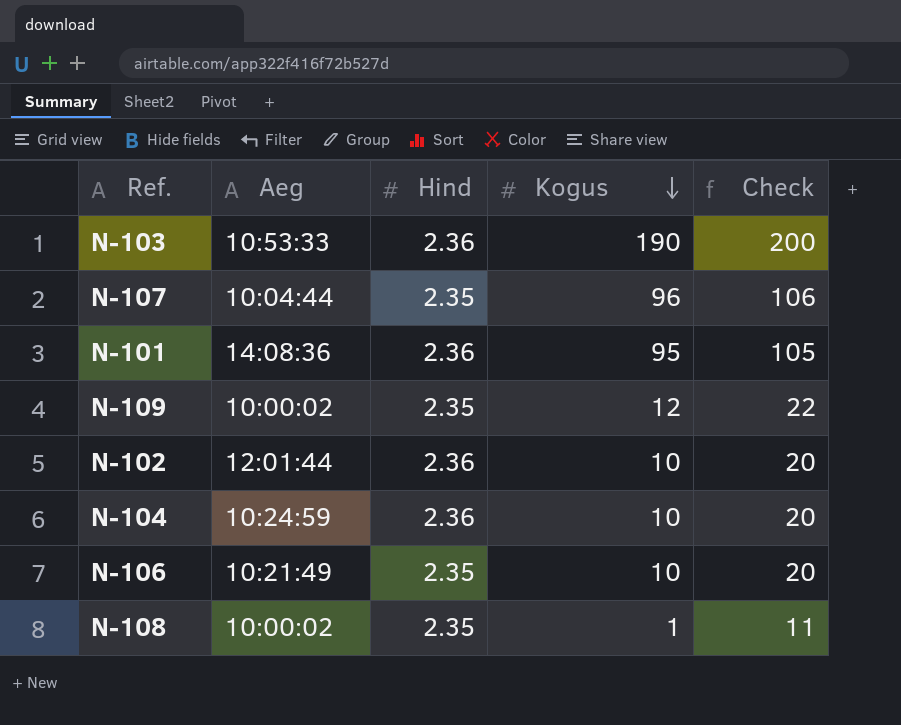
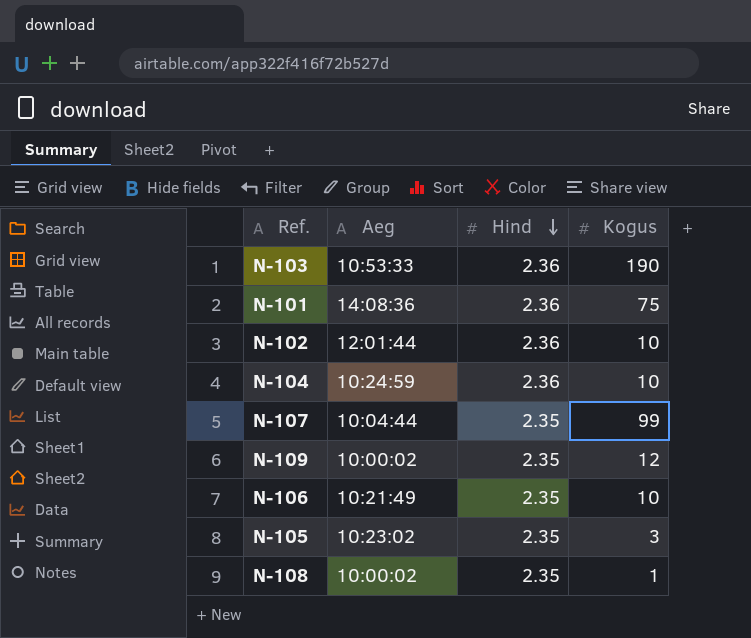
row order: Kogus descending -> Hind descending
column Check | formula: [Kogus] + 10 -> none
N-101 | Kogus: 95 -> 75
N-107 | Kogus: 96 -> 99
row N-105: none -> 10:23:02 | 2.35 | 3

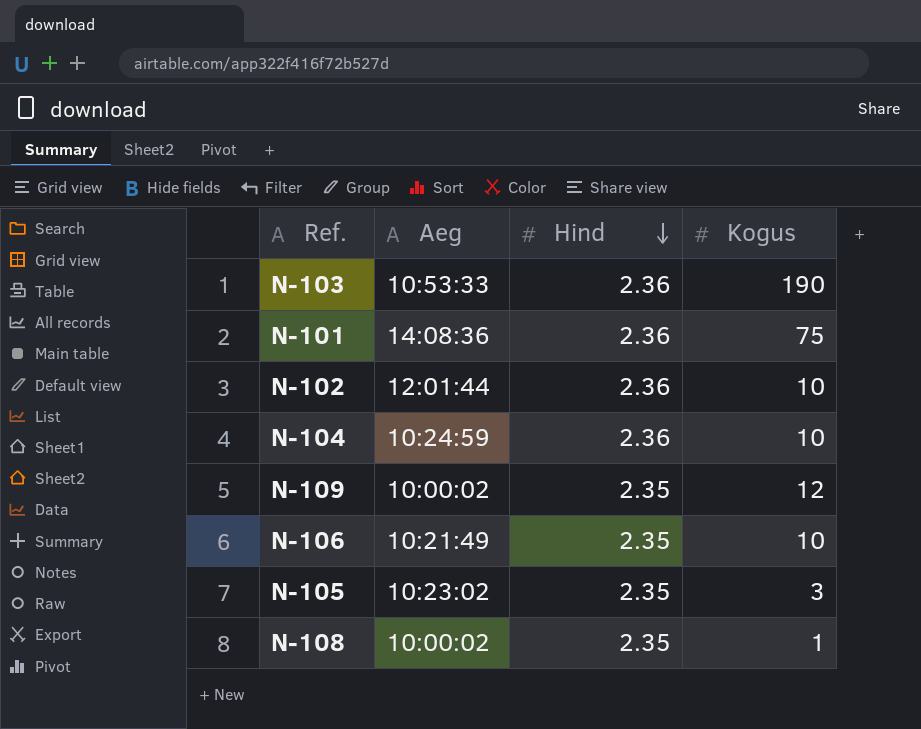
row N-107: 10:04:44 | 2.35 | 99 -> none

